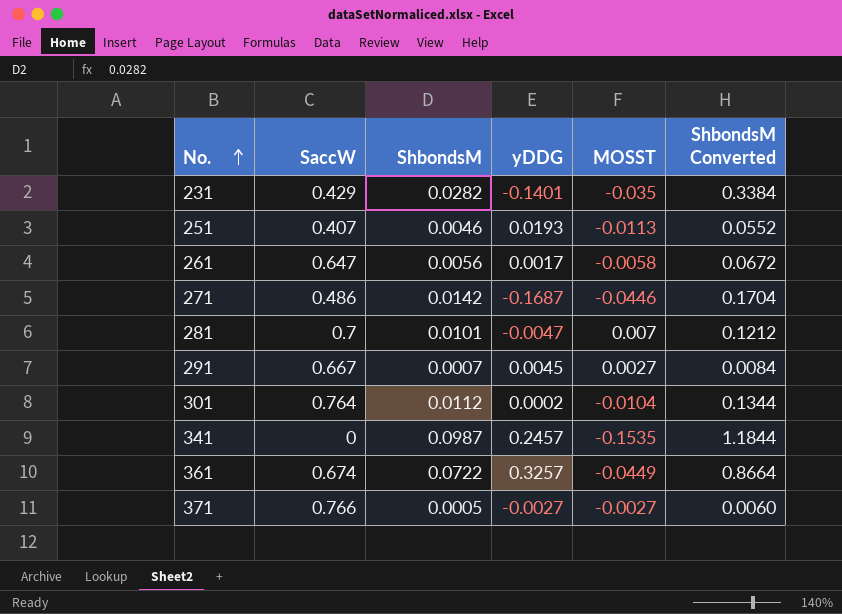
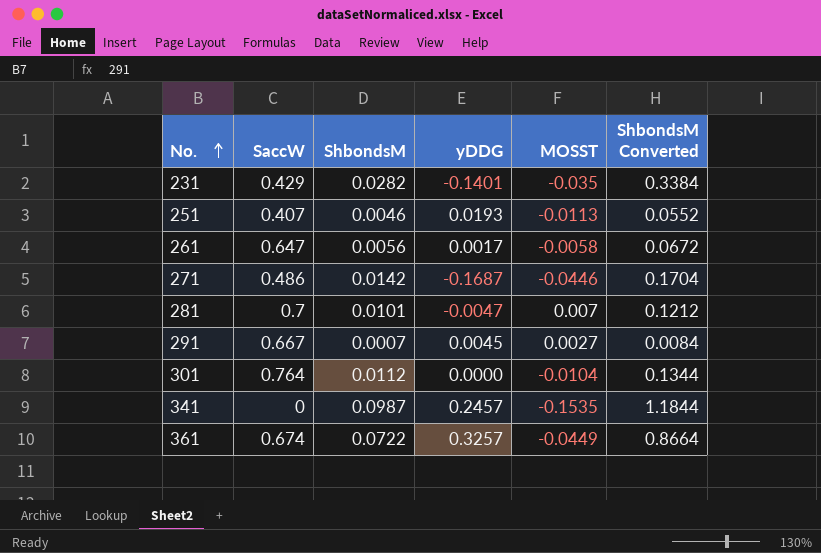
row 371: 0.766 | 0.0005 | -0.0027 | -0.0027 | 0.0060 -> none
301 | yDDG: 0.0002 -> 0.0000

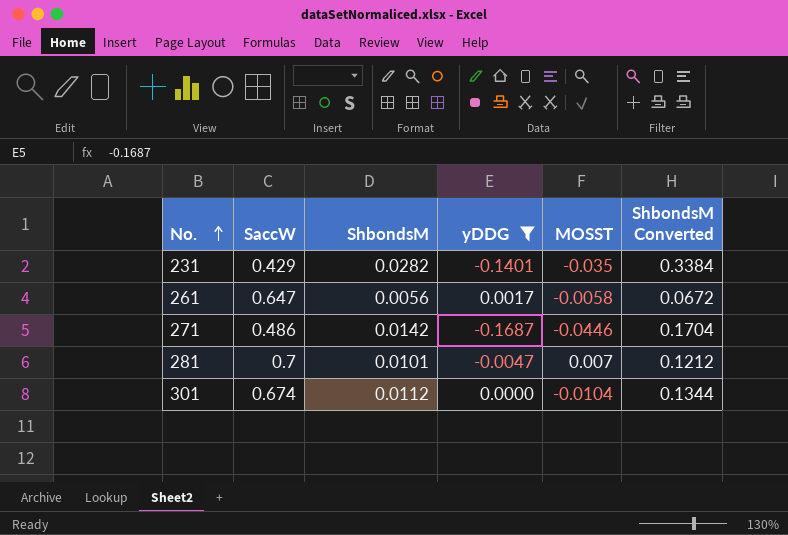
filter: none -> yDDG <= 0.0017
301 | SaccW: 0.764 -> 0.674

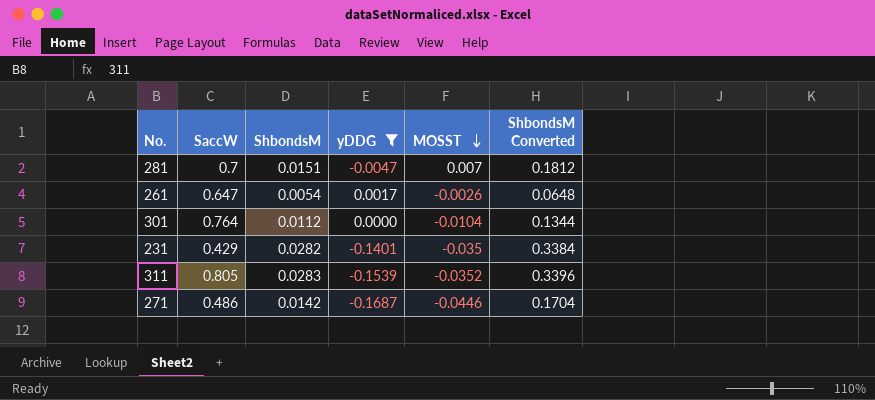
row order: No. ascending -> MOSST descending
281 | ShbondsM: 0.0101 -> 0.0151
281 | ShbondsM Converted: 0.1212 -> 0.1812
261 | ShbondsM: 0.0056 -> 0.0054
261 | MOSST: -0.0058 -> -0.0026
261 | ShbondsM Converted: 0.0672 -> 0.0648
301 | SaccW: 0.674 -> 0.764
row 311: none -> 0.805 | 0.0283 | -0.1539 | -0.0352 | 0.3396

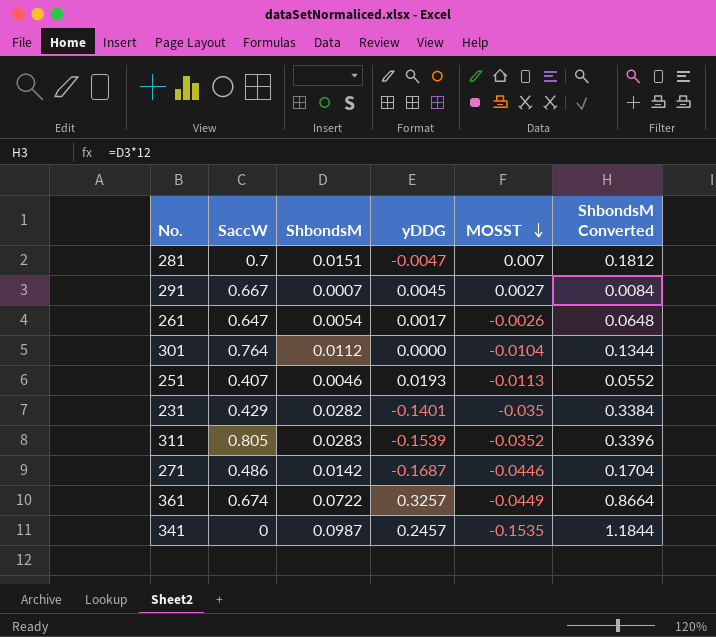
filter: yDDG <= 0.0017 -> none

